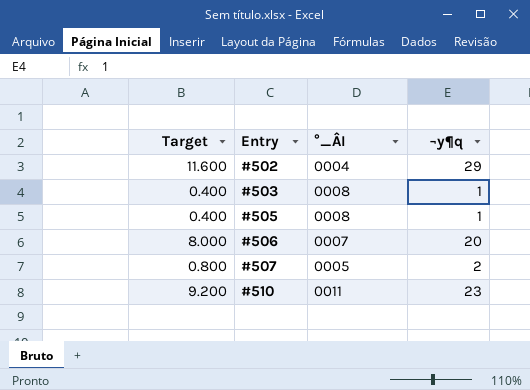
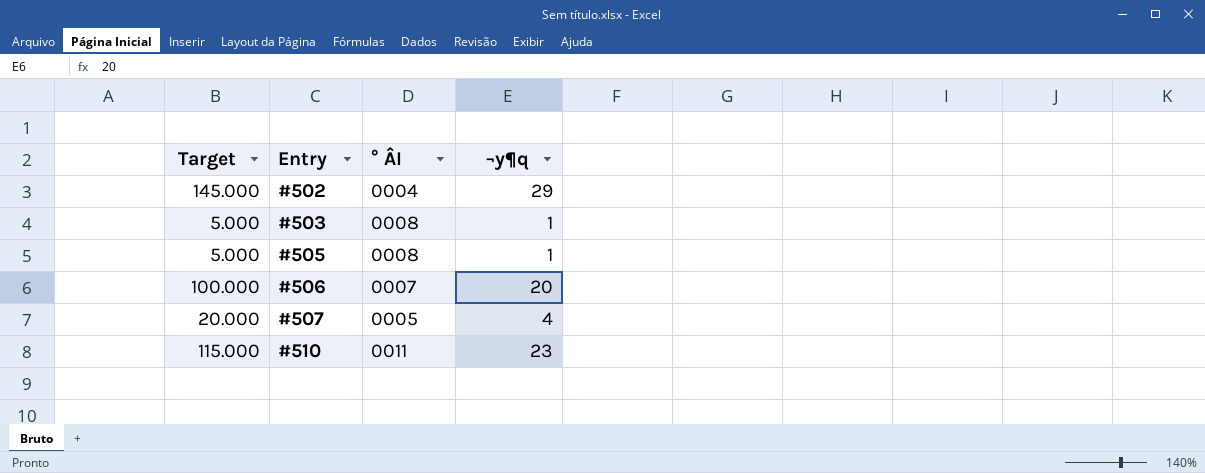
column Target | formula: [¬y¶q] * 0.4 -> [¬y¶q] * 5
column name: °_ÂI -> ° ÂI
#507 | ¬y¶q: 2 -> 4

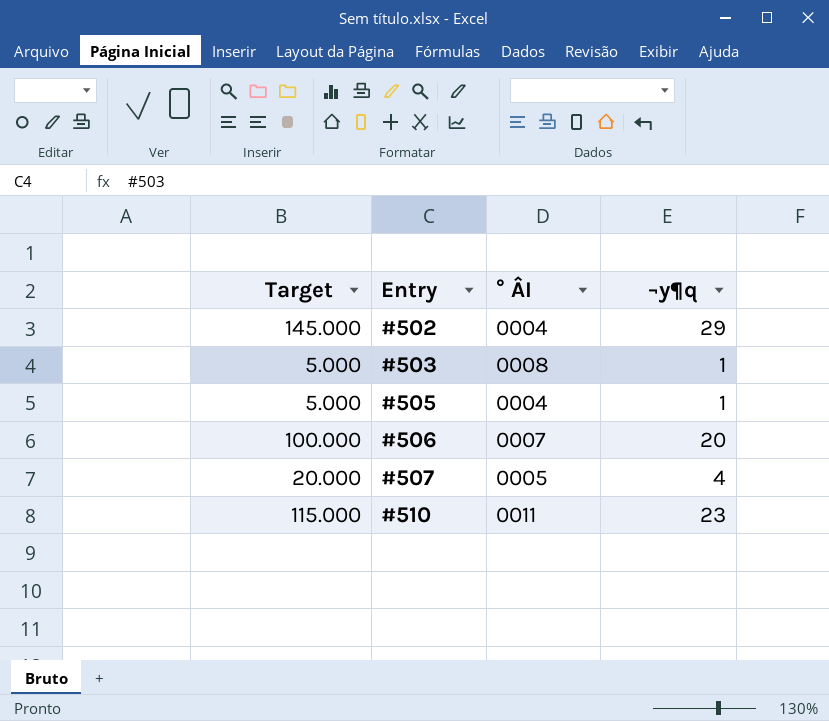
#505 | ° ÂI: 0008 -> 0004

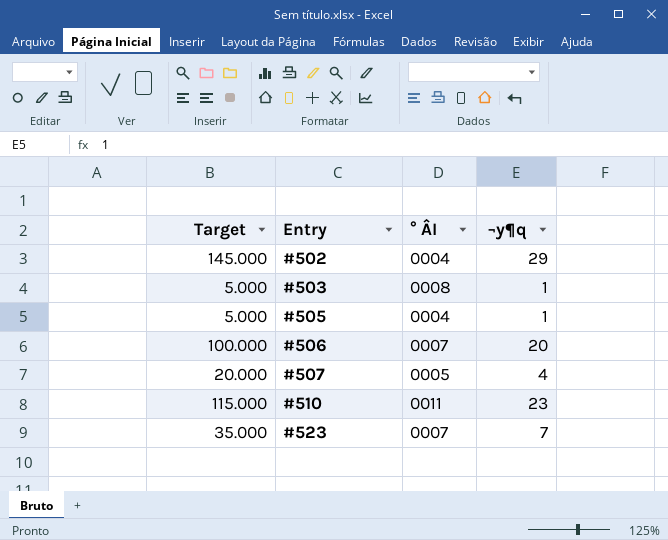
row #523: none -> 35.000 | 0007 | 7

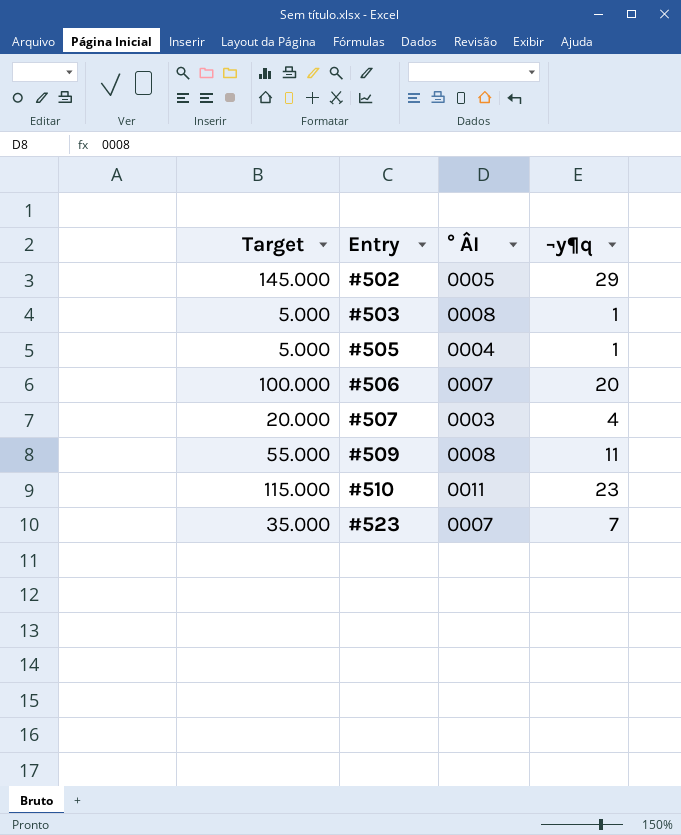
#502 | ° ÂI: 0004 -> 0005
#507 | ° ÂI: 0005 -> 0003
row #509: none -> 55.000 | 0008 | 11

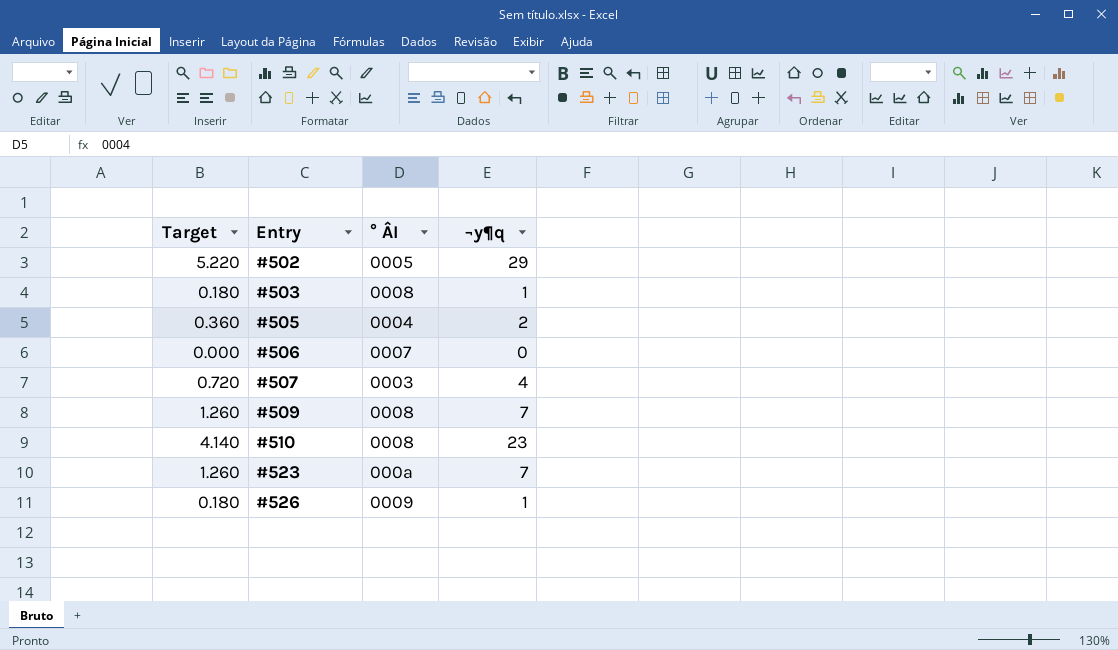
column Target | formula: [¬y¶q] * 5 -> [¬y¶q] * 0.18
#505 | ¬y¶q: 1 -> 2
#506 | ¬y¶q: 20 -> 0
#509 | ¬y¶q: 11 -> 7
#510 | ° ÂI: 0011 -> 0008
#523 | ° ÂI: 0007 -> 000a
row #526: none -> 0.180 | 0009 | 1

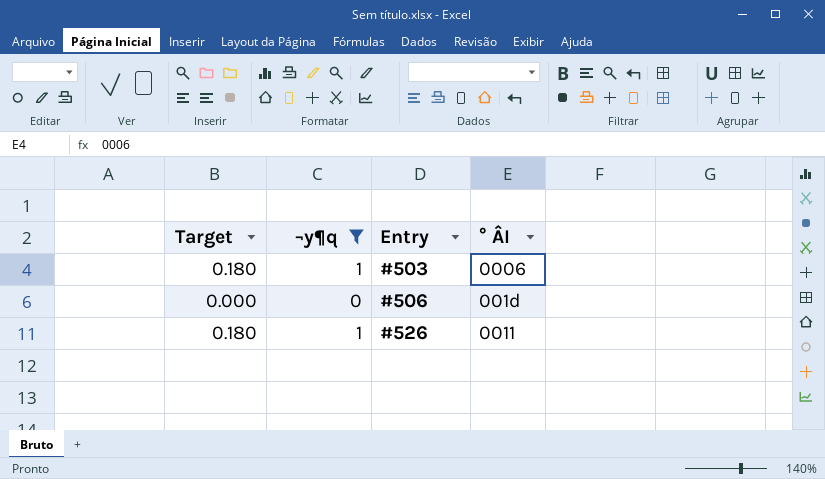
filter: none -> ¬y¶q <= 1
column ¬y¶q | position: 4 -> 2
#503 | ° ÂI: 0008 -> 0006
#506 | ° ÂI: 0007 -> 001d
#526 | ° ÂI: 0009 -> 0011

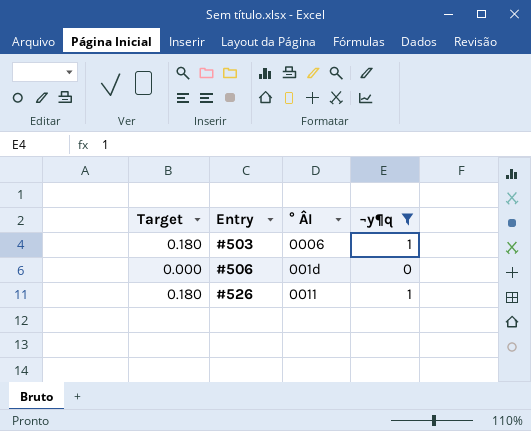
column ¬y¶q | position: 2 -> 4

